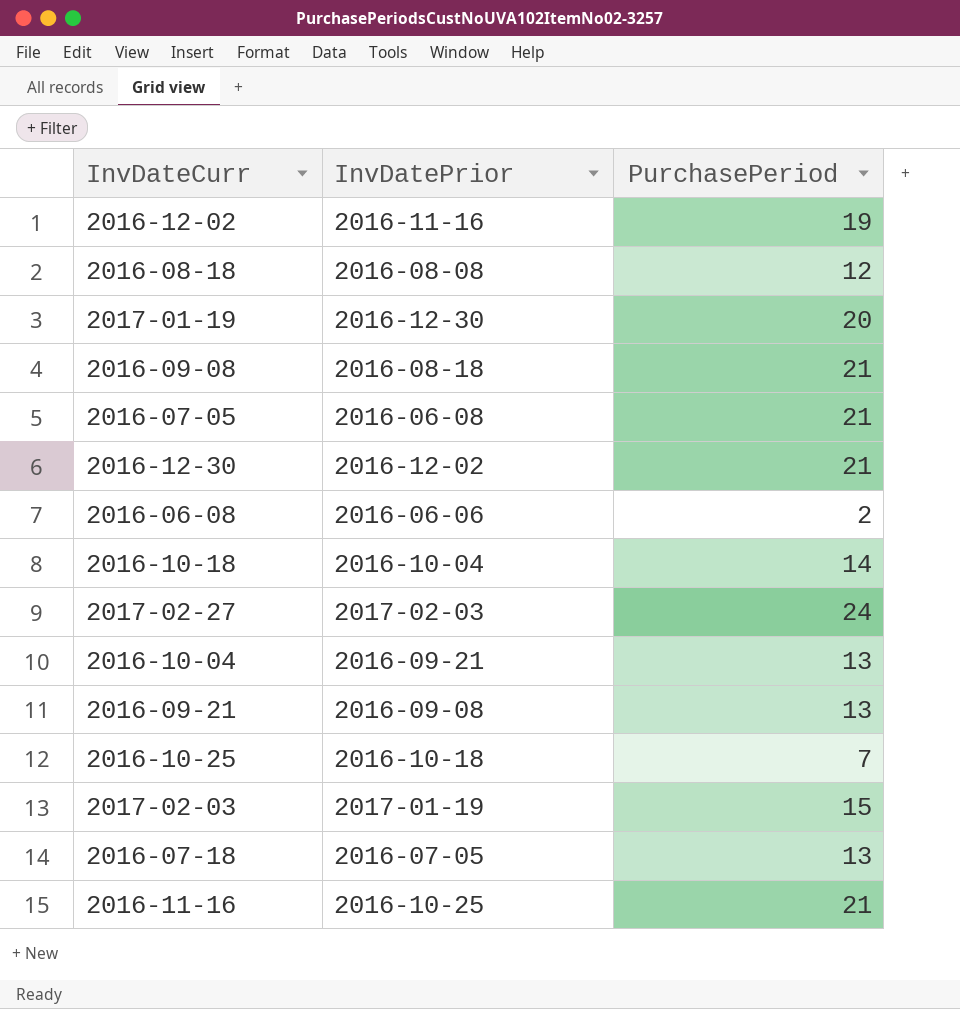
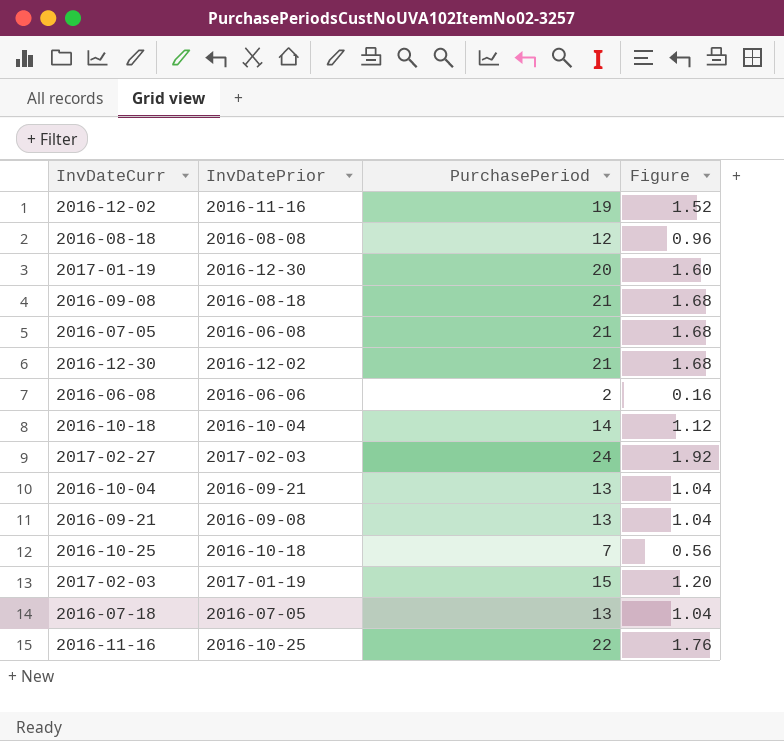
column Figure | formula: none -> [PurchasePeriod] * 0.08
2016-11-16 | PurchasePeriod: 21 -> 22

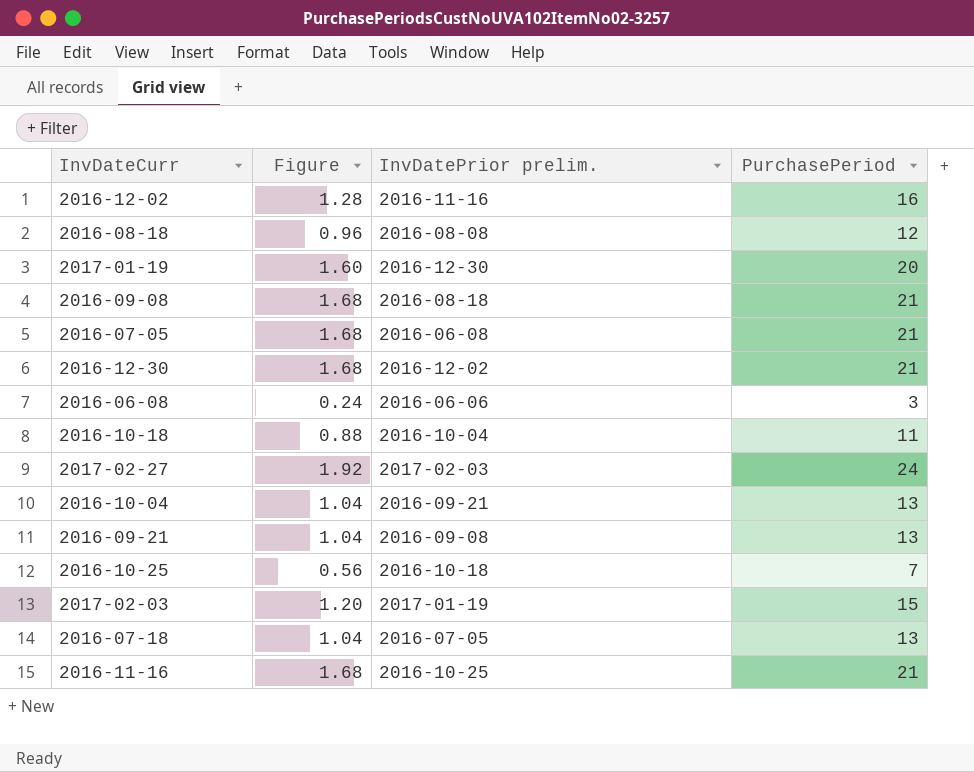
column Figure | position: 4 -> 2
column name: InvDatePrior -> InvDatePrior prelim.
2016-12-02 | Figure: 1.52 -> 1.28
2016-12-02 | PurchasePeriod: 19 -> 16
2016-06-08 | Figure: 0.16 -> 0.24
2016-06-08 | PurchasePeriod: 2 -> 3
2016-10-18 | Figure: 1.12 -> 0.88
2016-10-18 | PurchasePeriod: 14 -> 11
2016-11-16 | Figure: 1.76 -> 1.68
2016-11-16 | PurchasePeriod: 22 -> 21

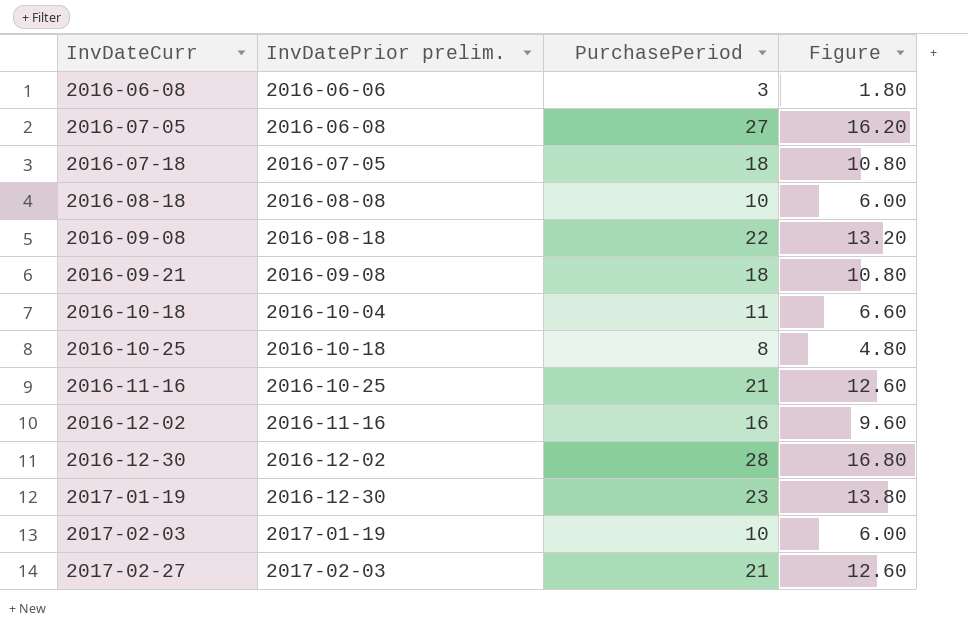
row order: none -> InvDateCurr ascending
column Figure | formula: [PurchasePeriod] * 0.08 -> [PurchasePeriod] * 0.6
column Figure | position: 2 -> 4
row 2016-10-04: 1.04 | 2016-09-21 | 13 -> none
2016-07-05 | PurchasePeriod: 21 -> 27
2016-07-18 | PurchasePeriod: 13 -> 18
2016-08-18 | PurchasePeriod: 12 -> 10
2016-09-08 | PurchasePeriod: 21 -> 22
2016-09-21 | PurchasePeriod: 13 -> 18
2016-10-25 | PurchasePeriod: 7 -> 8
2016-12-30 | PurchasePeriod: 21 -> 28
2017-01-19 | PurchasePeriod: 20 -> 23
2017-02-03 | PurchasePeriod: 15 -> 10
2017-02-27 | PurchasePeriod: 24 -> 21

